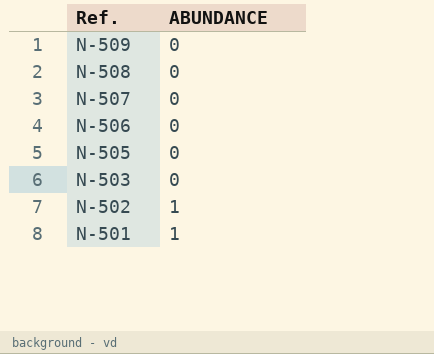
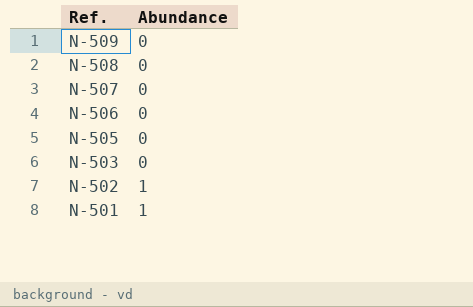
column name: ABUNDANCE -> Abundance

